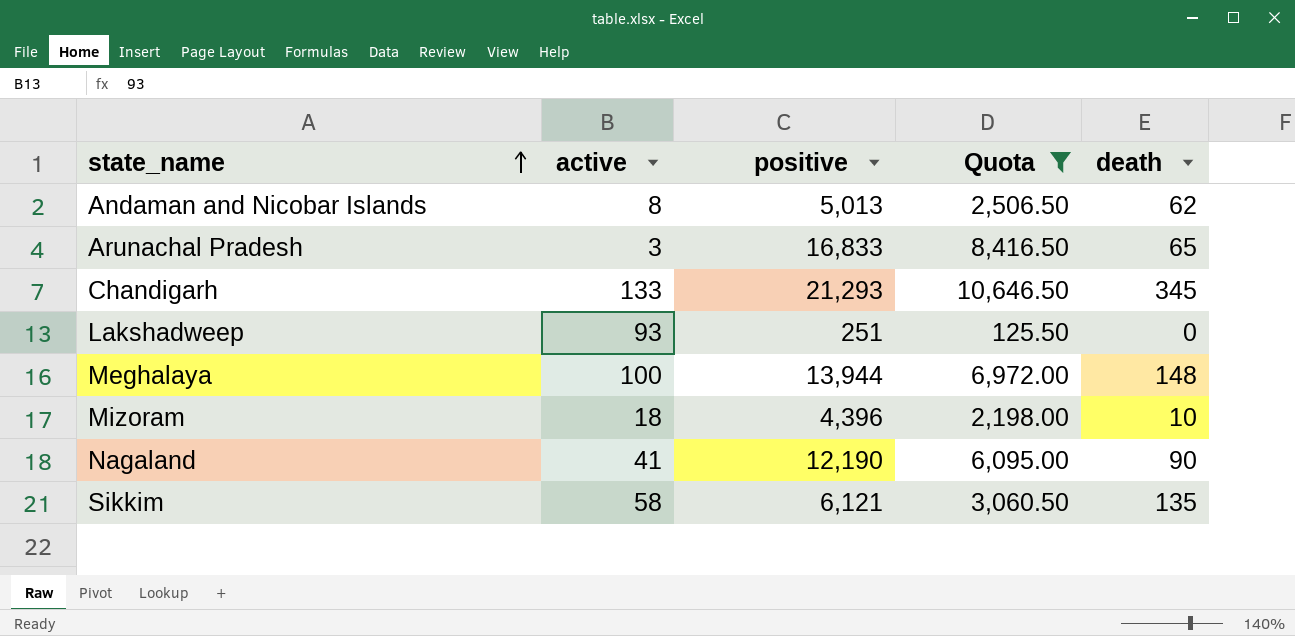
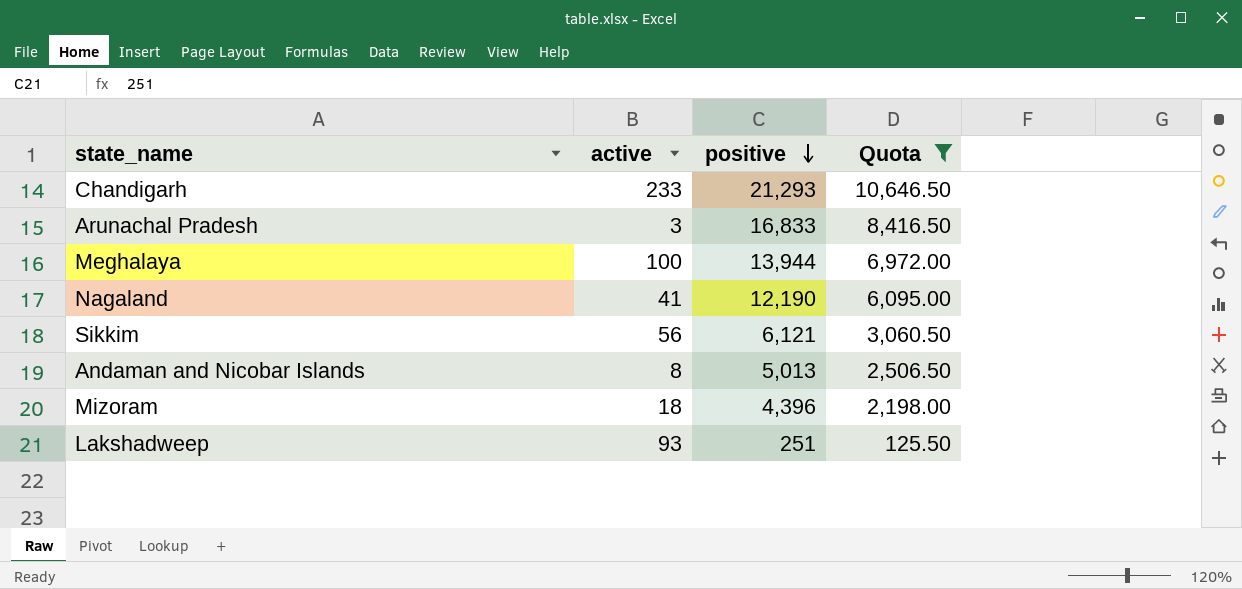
row order: state_name ascending -> positive descending
column death | position: 5 -> none
Chandigarh | active: 133 -> 233
Sikkim | active: 58 -> 56

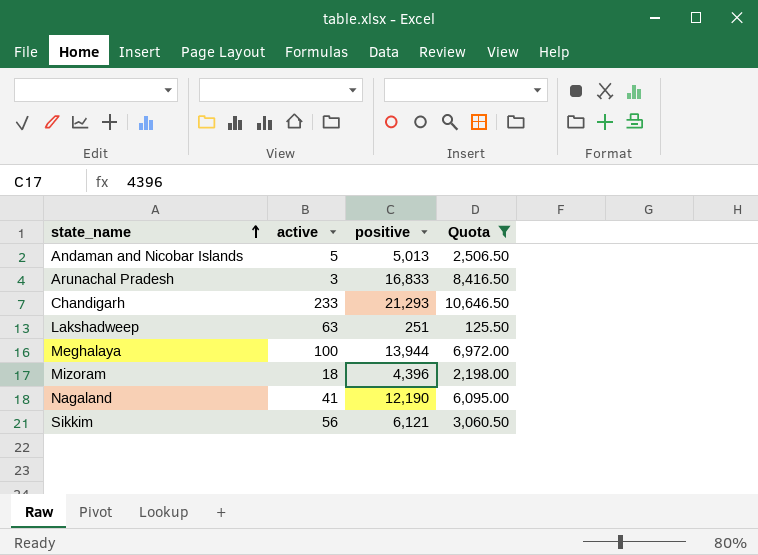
row order: positive descending -> state_name ascending
Andaman and Nicobar Islands | active: 8 -> 5
Lakshadweep | active: 93 -> 63

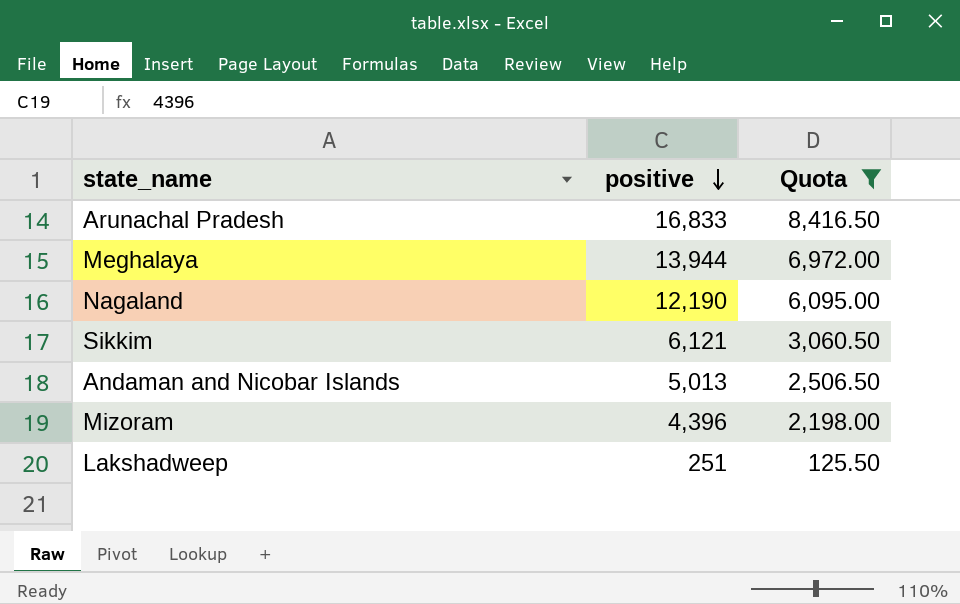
row order: state_name ascending -> positive descending
column active | position: 2 -> none
row Chandigarh: 233 | 21,293 | 10,646.50 -> none

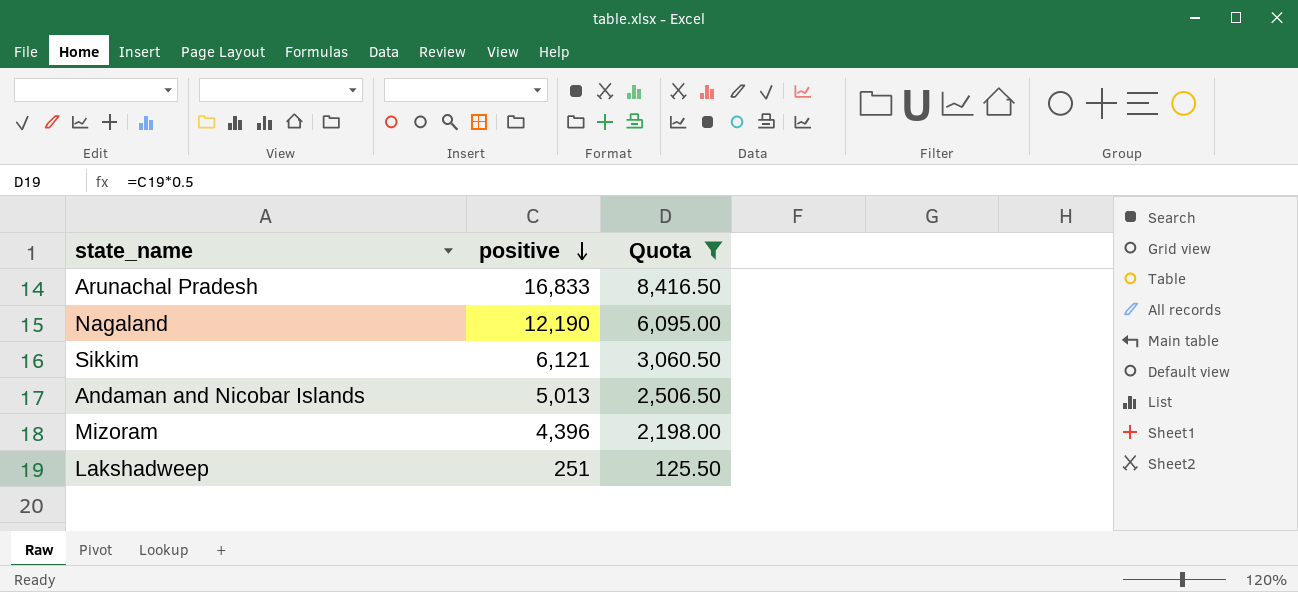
row Meghalaya: 13,944 | 6,972.00 -> none

